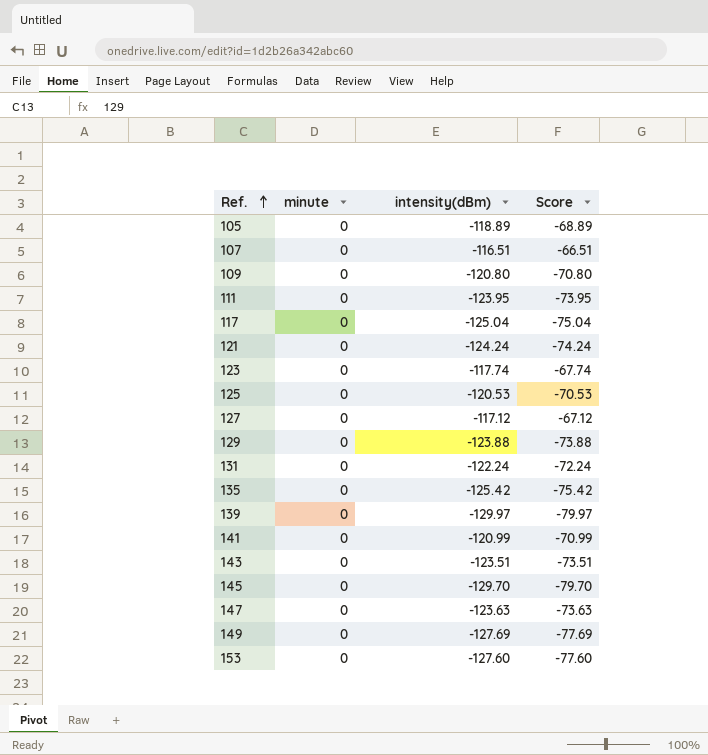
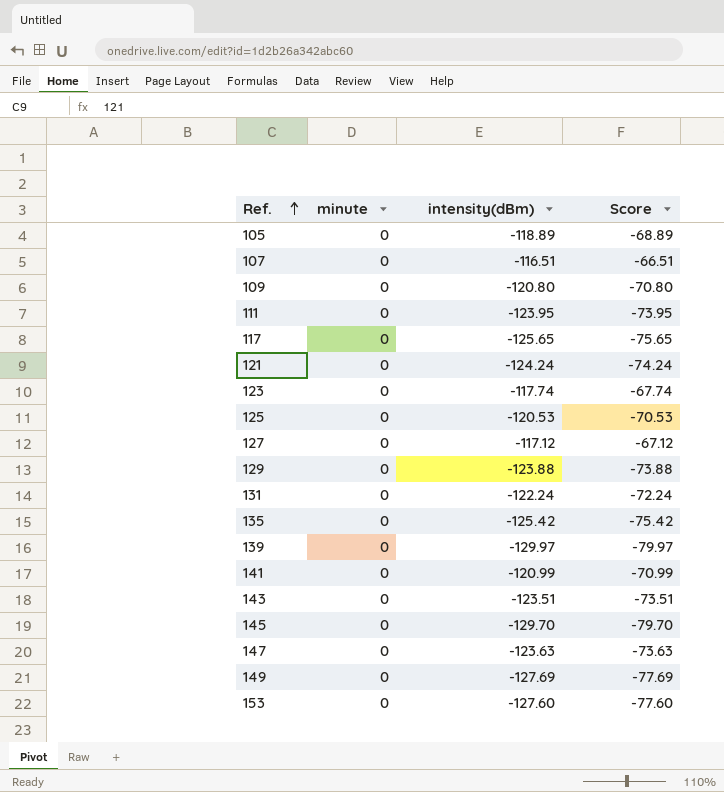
117 | intensity(dBm): -125.04 -> -125.65
117 | Score: -75.04 -> -75.65

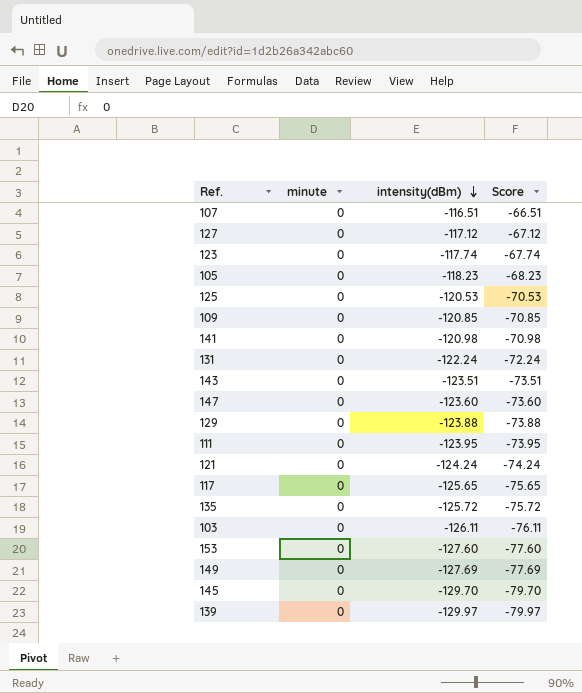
row order: Ref. ascending -> intensity(dBm) descending
105 | intensity(dBm): -118.89 -> -118.23
105 | Score: -68.89 -> -68.23
109 | intensity(dBm): -120.80 -> -120.85
109 | Score: -70.80 -> -70.85
141 | intensity(dBm): -120.99 -> -120.98
141 | Score: -70.99 -> -70.98
147 | intensity(dBm): -123.63 -> -123.60
147 | Score: -73.63 -> -73.60
135 | intensity(dBm): -125.42 -> -125.72
135 | Score: -75.42 -> -75.72
row 103: none -> 0 | -126.11 | -76.11

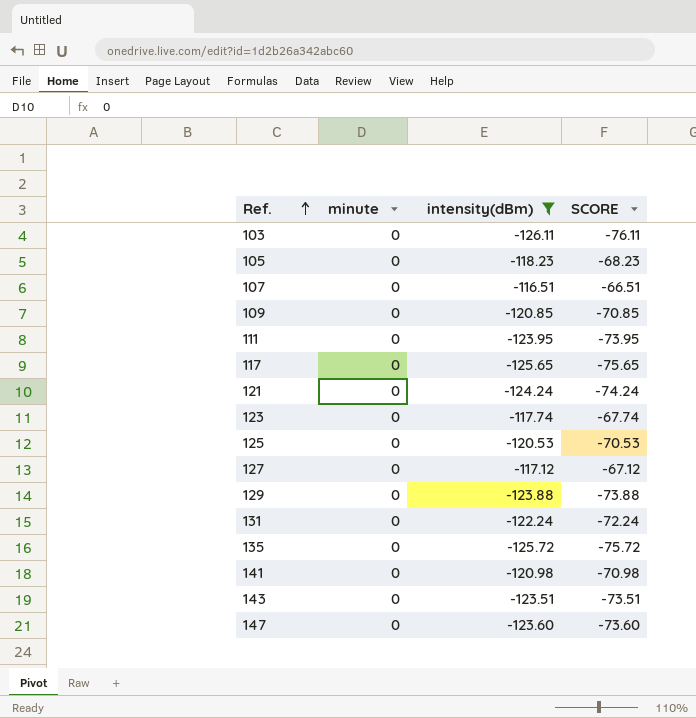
filter: none -> intensity(dBm) >= -126.11
row order: intensity(dBm) descending -> Ref. ascending
column name: Score -> SCORE

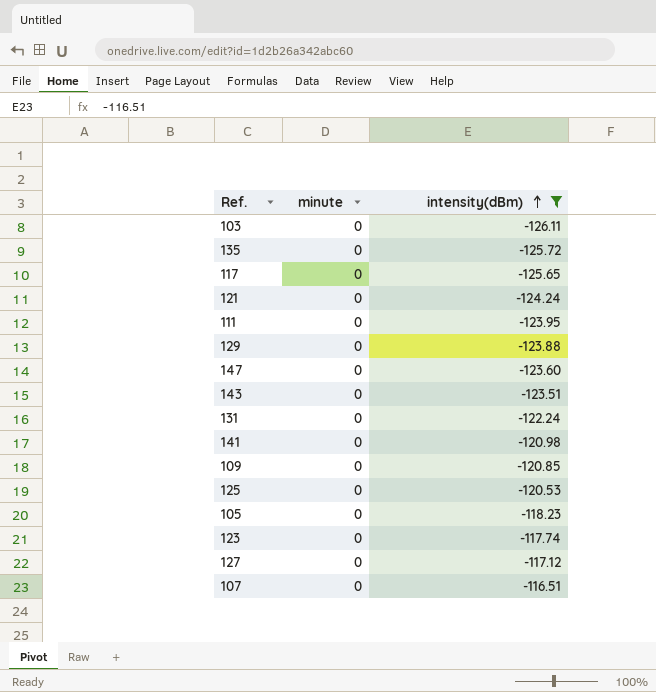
row order: Ref. ascending -> intensity(dBm) ascending
column SCORE | formula: [intensity(dBm)] + 50 -> none

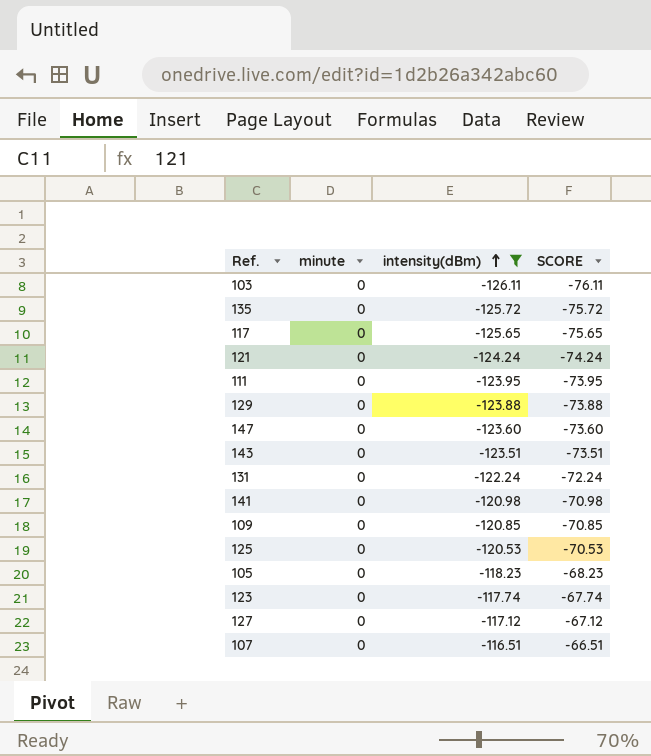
column SCORE | formula: none -> [intensity(dBm)] + 50

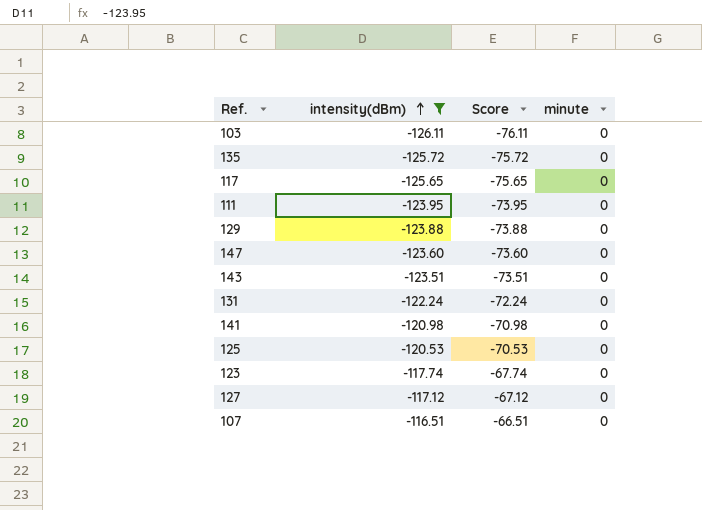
column name: SCORE -> Score
column minute | position: 2 -> 4
row 121: 0 | -124.24 | -74.24 -> none
row 109: 0 | -120.85 | -70.85 -> none
row 105: 0 | -118.23 | -68.23 -> none

